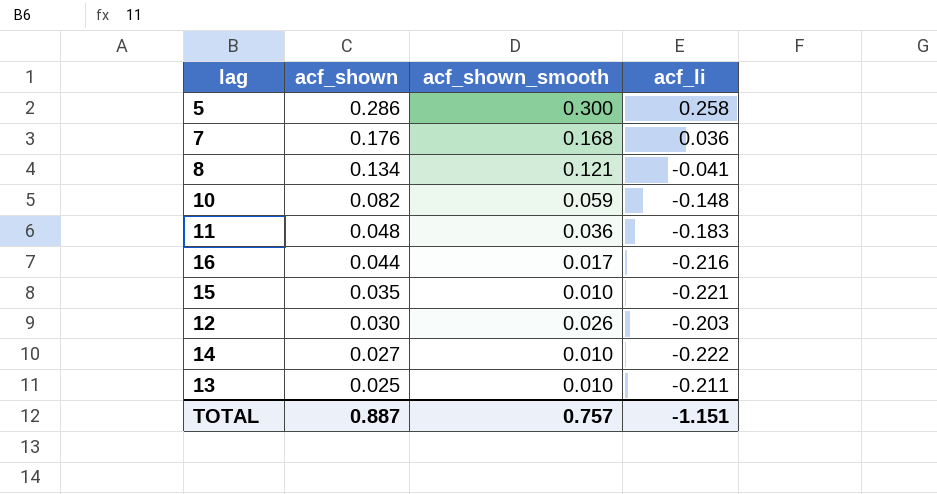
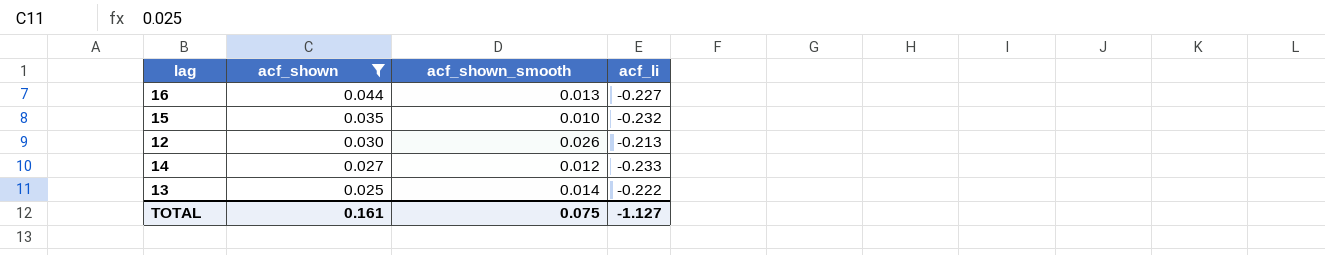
filter: none -> acf_shown <= 0.044
16 | acf_shown_smooth: 0.017 -> 0.013
16 | acf_li: -0.216 -> -0.227
15 | acf_li: -0.221 -> -0.232
12 | acf_li: -0.203 -> -0.213
14 | acf_shown_smooth: 0.010 -> 0.012
14 | acf_li: -0.222 -> -0.233
13 | acf_shown_smooth: 0.010 -> 0.014
13 | acf_li: -0.211 -> -0.222
TOTAL | acf_shown: 0.887 -> 0.161
TOTAL | acf_shown_smooth: 0.757 -> 0.075
TOTAL | acf_li: -1.151 -> -1.127

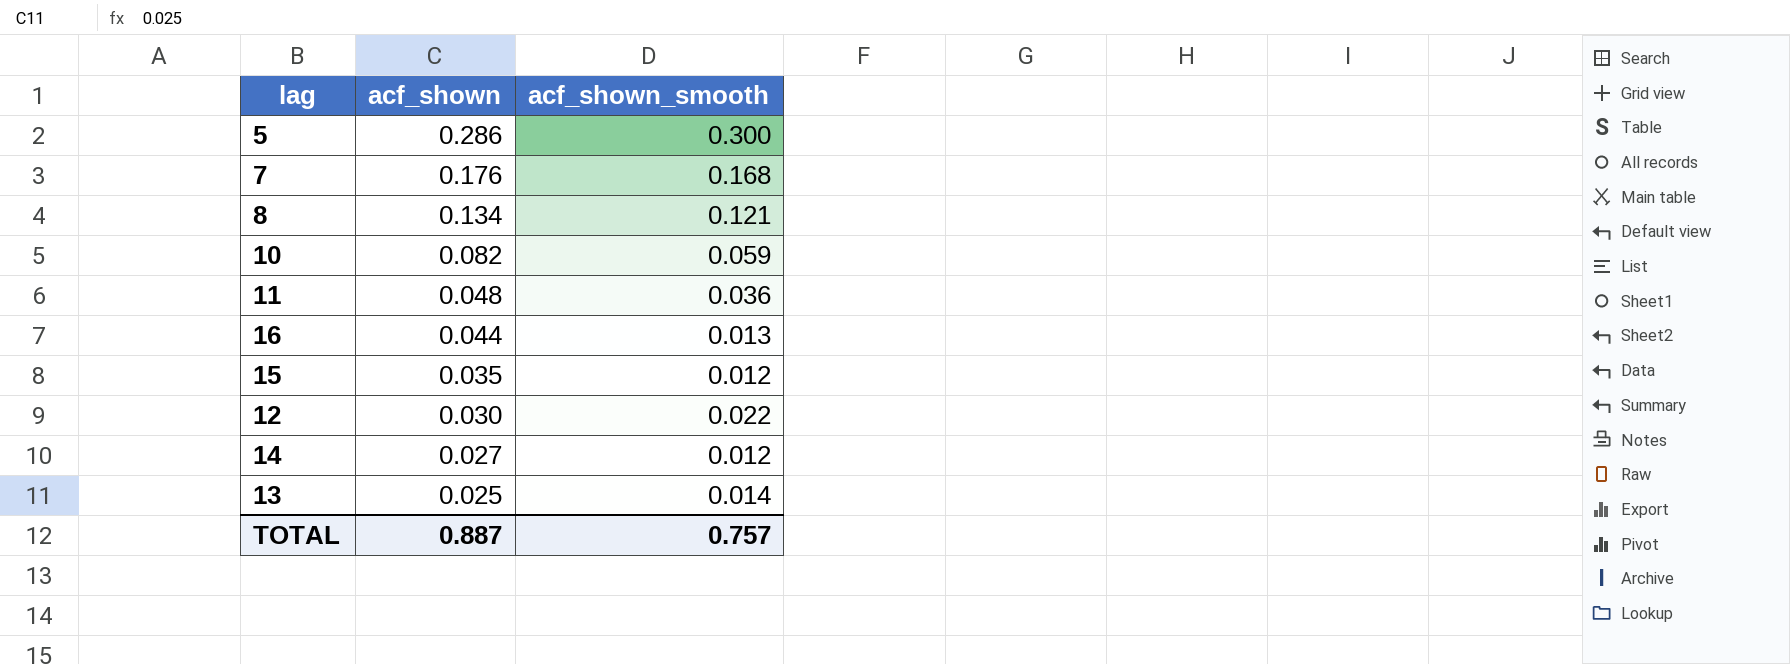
filter: acf_shown <= 0.044 -> none
column acf_li | position: 4 -> none
15 | acf_shown_smooth: 0.010 -> 0.012
12 | acf_shown_smooth: 0.026 -> 0.022
TOTAL | acf_shown: 0.161 -> 0.887
TOTAL | acf_shown_smooth: 0.075 -> 0.757

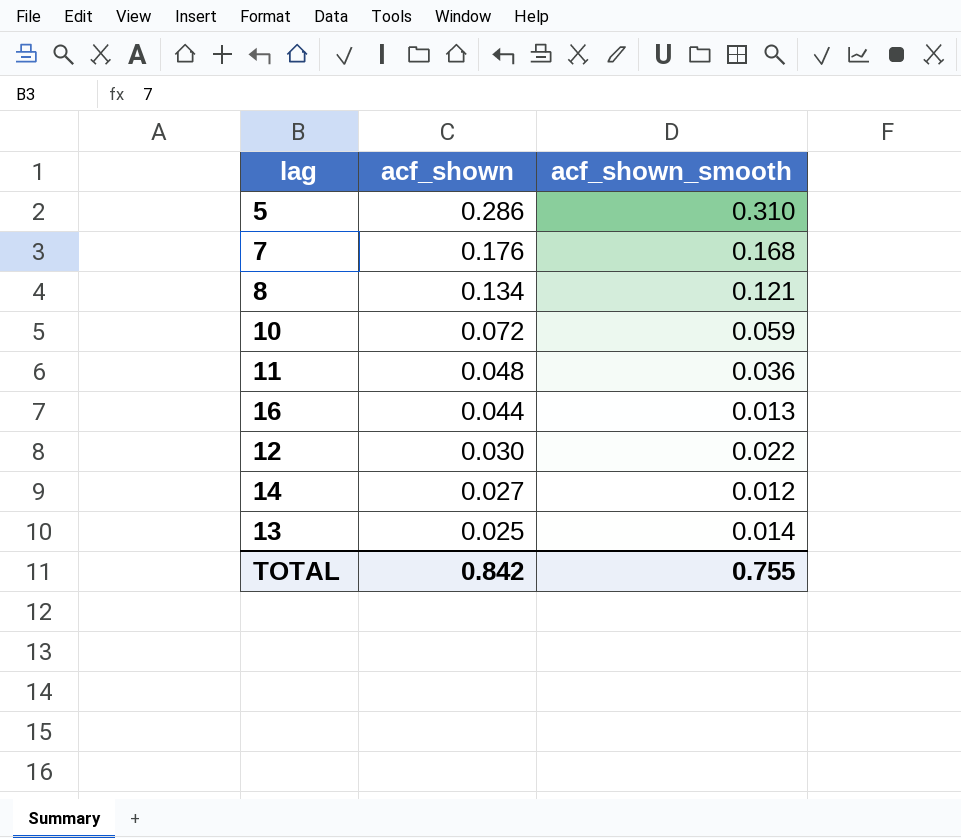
row 15: 0.035 | 0.012 -> none
5 | acf_shown_smooth: 0.300 -> 0.310
10 | acf_shown: 0.082 -> 0.072
TOTAL | acf_shown: 0.887 -> 0.842
TOTAL | acf_shown_smooth: 0.757 -> 0.755

